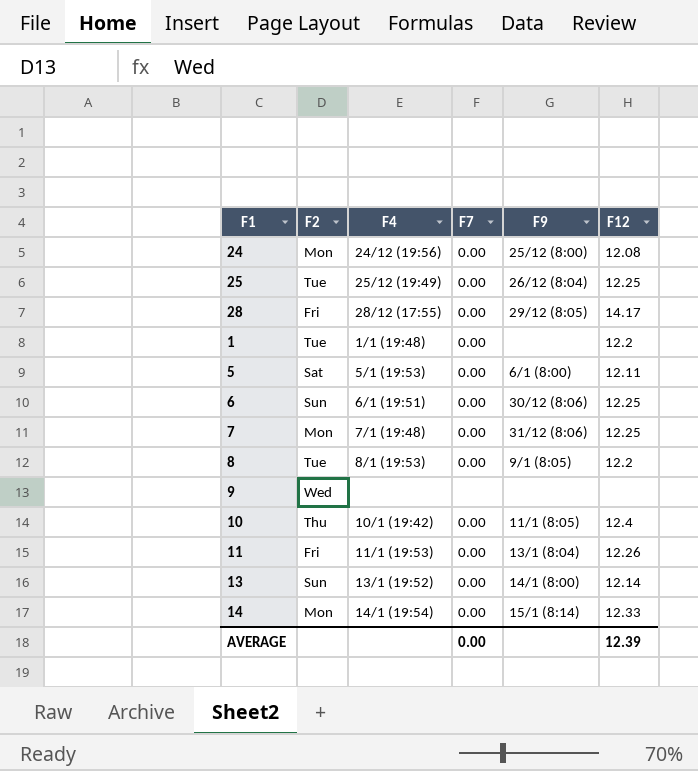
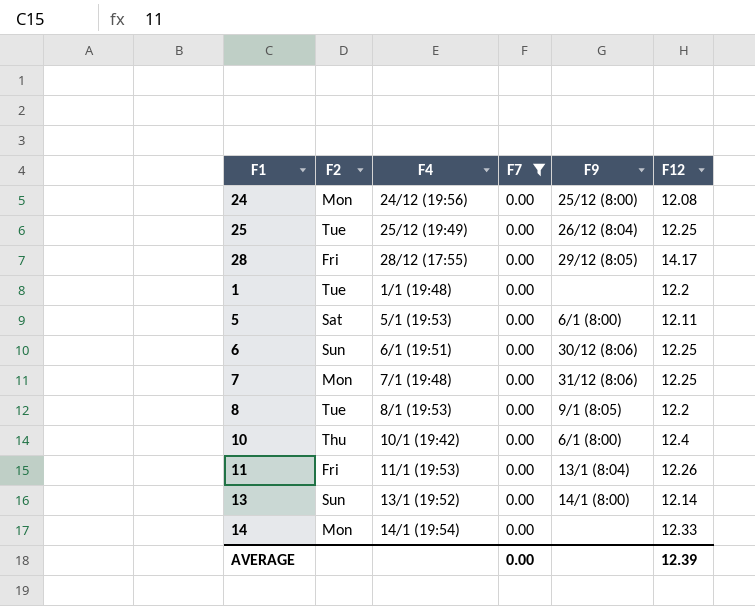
filter: none -> F7 = 0.00
10 | F9: 11/1 (8:05) -> 6/1 (8:00)
14 | F9: 15/1 (8:14) -> none

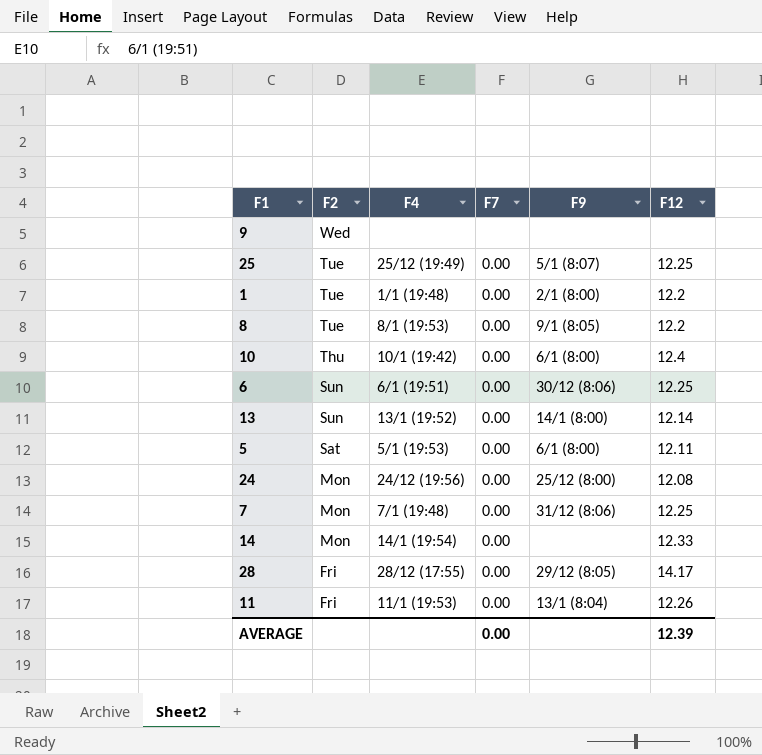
filter: F7 = 0.00 -> none
row order: none -> F2 descending
25 | F9: 26/12 (8:04) -> 5/1 (8:07)
1 | F9: none -> 2/1 (8:00)

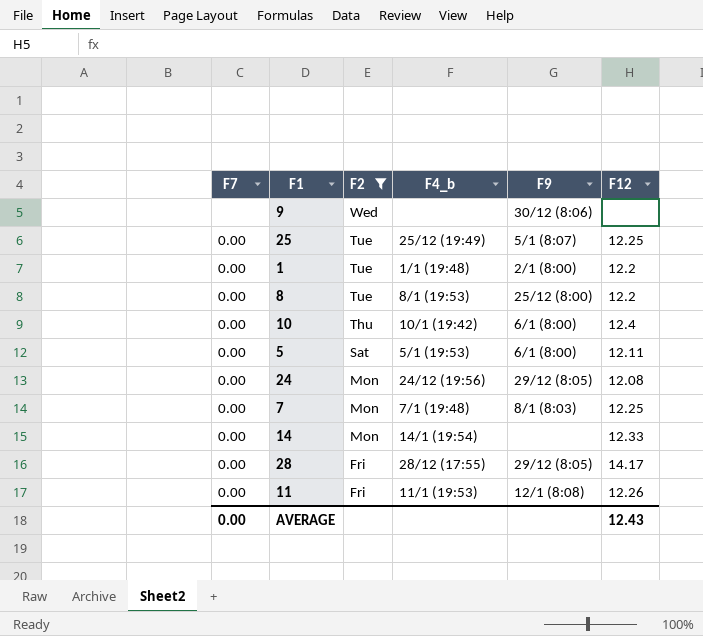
filter: none -> F2 != Sun
column F7 | position: 4 -> 1
column name: F4 -> F4_b
9 | F9: none -> 30/12 (8:06)
8 | F9: 9/1 (8:05) -> 25/12 (8:00)
24 | F9: 25/12 (8:00) -> 29/12 (8:05)
7 | F9: 31/12 (8:06) -> 8/1 (8:03)
11 | F9: 13/1 (8:04) -> 12/1 (8:08)
AVERAGE | F12: 12.39 -> 12.43

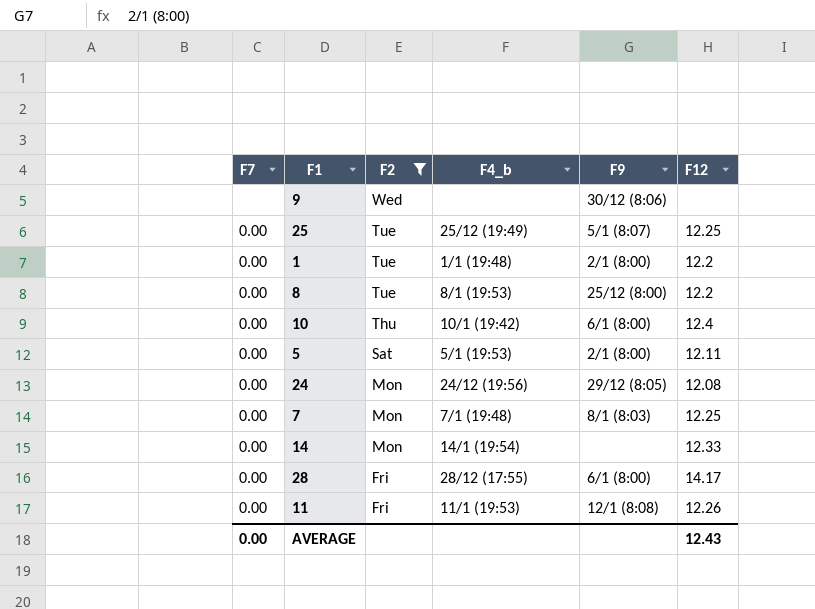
5 | F9: 6/1 (8:00) -> 2/1 (8:00)
28 | F9: 29/12 (8:05) -> 6/1 (8:00)

